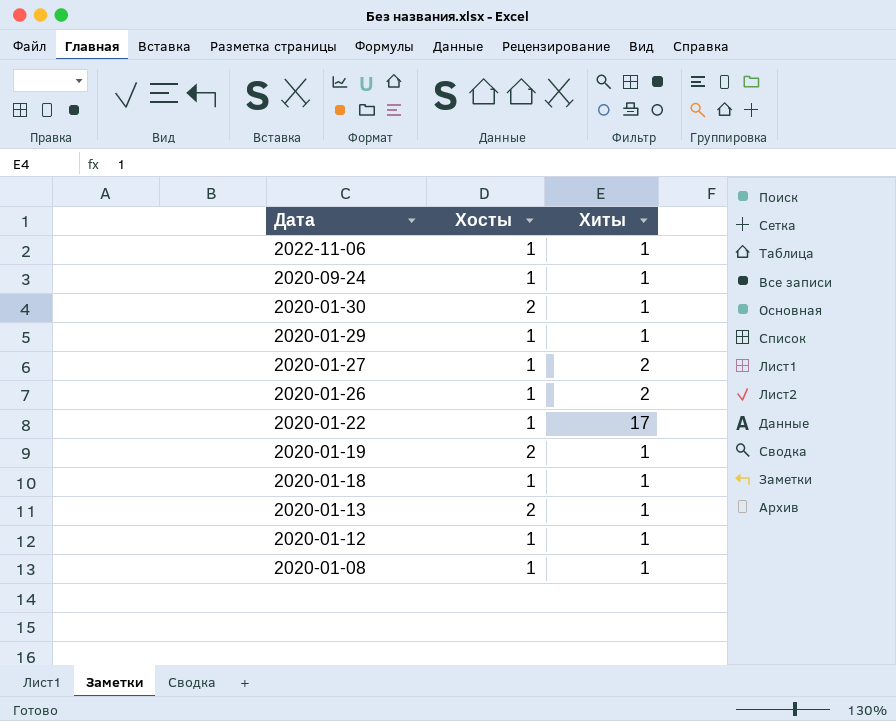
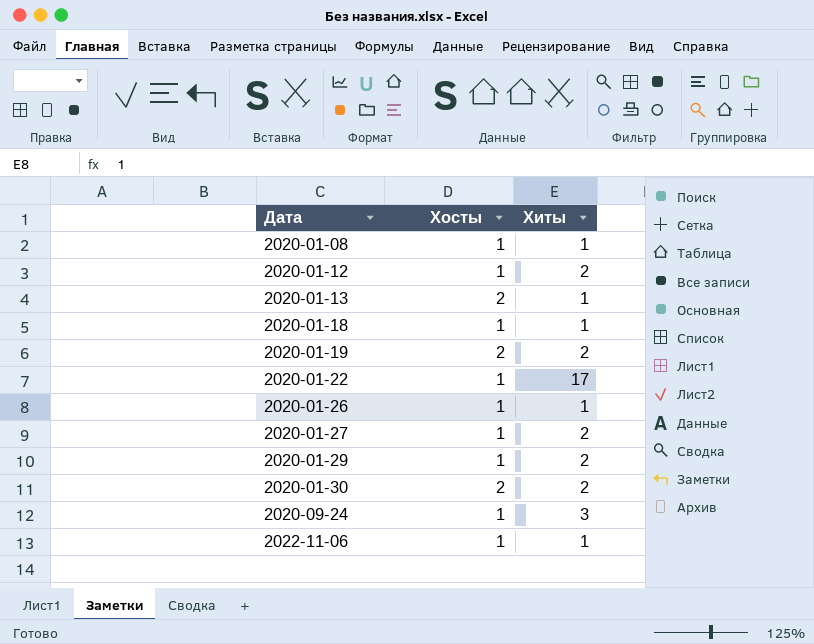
row order: Дата descending -> Дата ascending
2020-01-12 | Хиты: 1 -> 2
2020-01-19 | Хиты: 1 -> 2
2020-01-26 | Хиты: 2 -> 1
2020-01-29 | Хиты: 1 -> 2
2020-01-30 | Хиты: 1 -> 2
2020-09-24 | Хиты: 1 -> 3

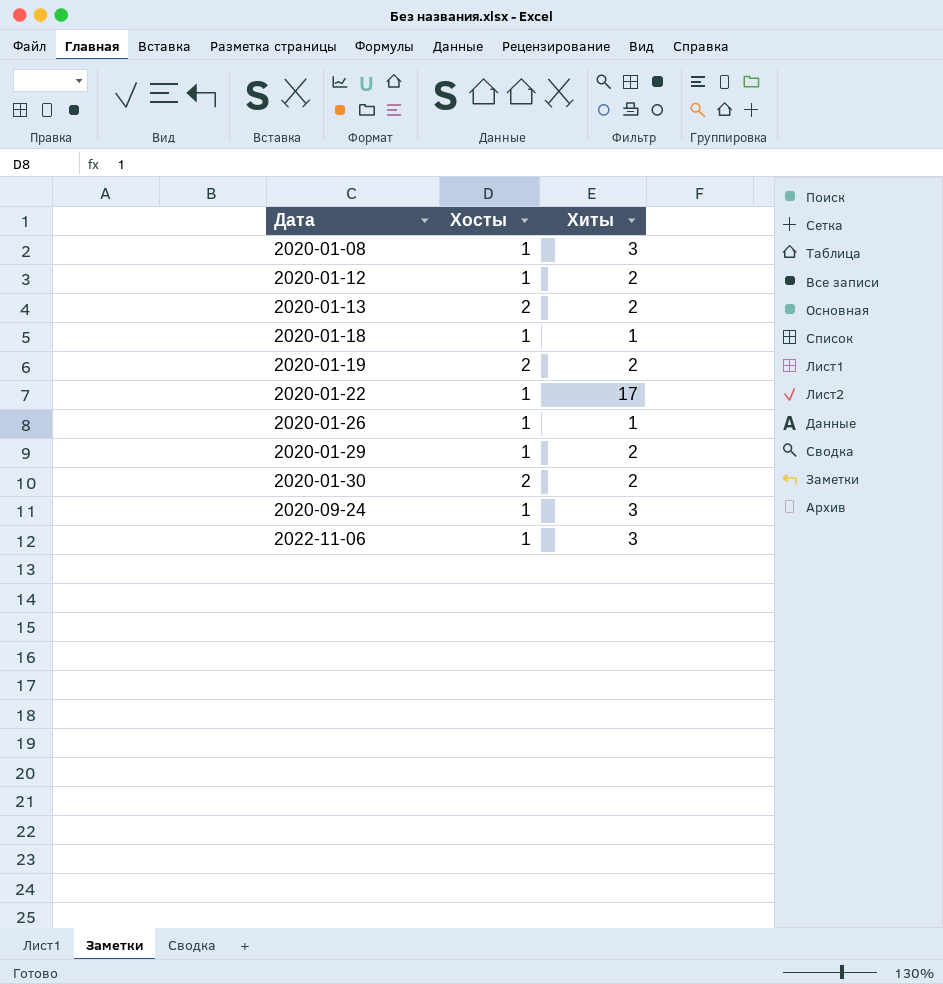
row 2020-01-27: 1 | 2 -> none
2020-01-08 | Хиты: 1 -> 3
2020-01-13 | Хиты: 1 -> 2
2022-11-06 | Хиты: 1 -> 3

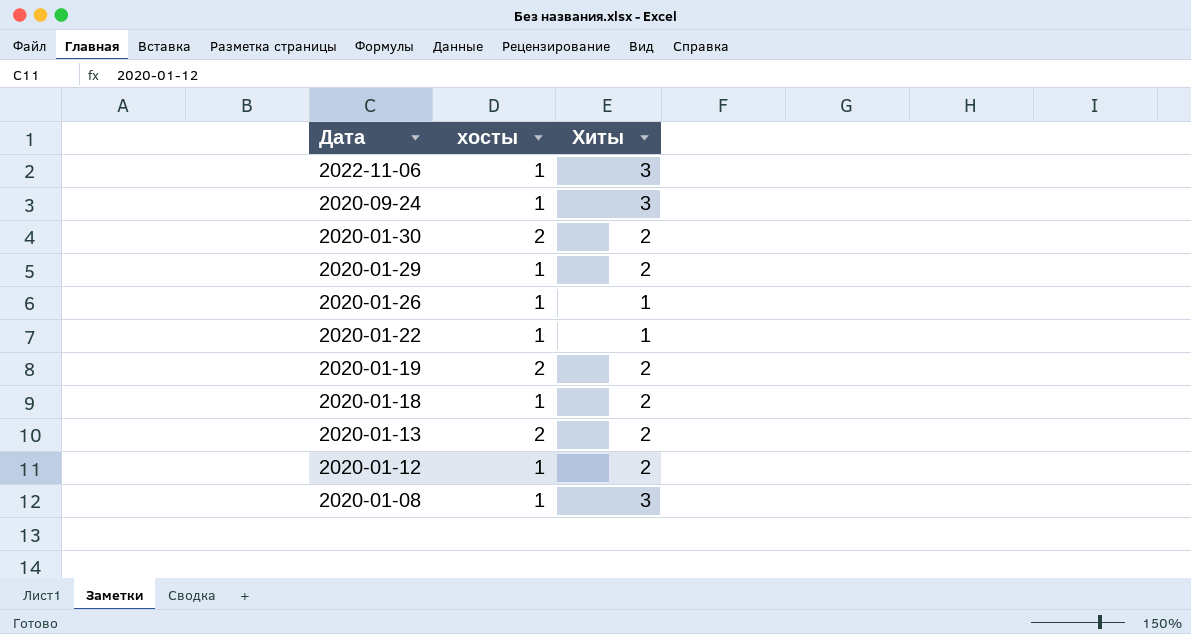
row order: Дата ascending -> Дата descending
column name: Хосты -> хосты
2020-01-22 | Хиты: 17 -> 1
2020-01-18 | Хиты: 1 -> 2

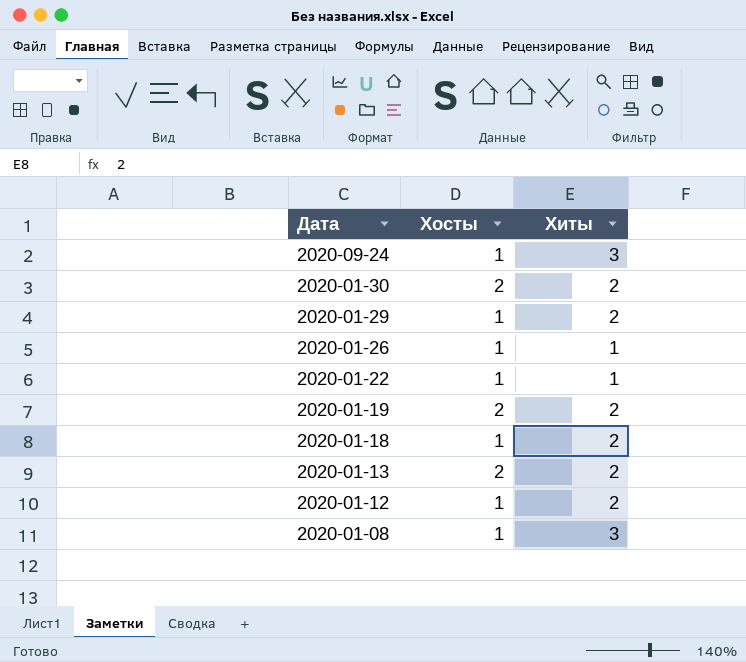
column name: хосты -> Хосты
row 2022-11-06: 1 | 3 -> none

